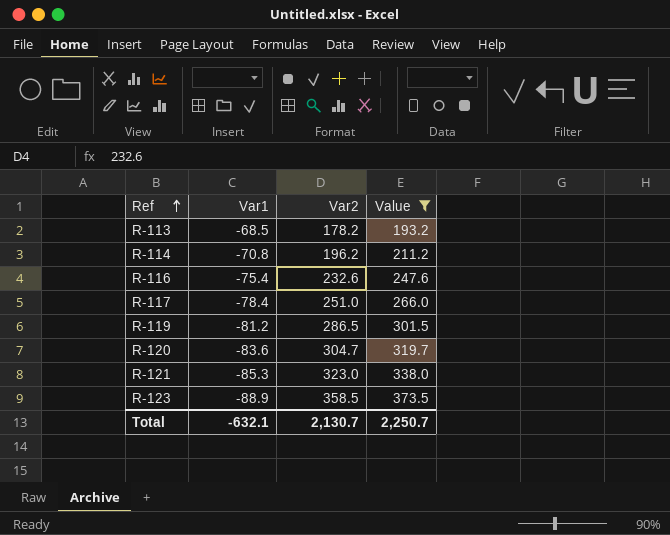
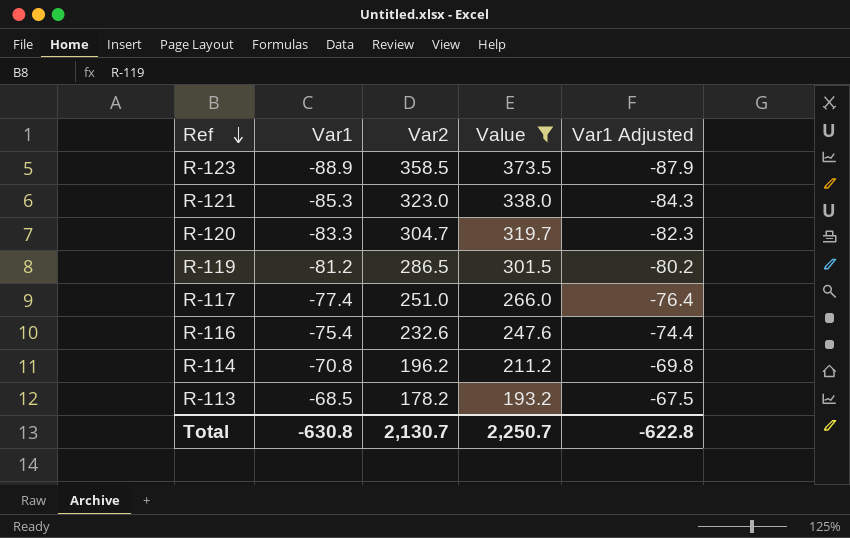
row order: Ref ascending -> Ref descending
column Var1 Adjusted | formula: none -> [Var1] + 1
R-120 | Var1: -83.6 -> -83.3
R-117 | Var1: -78.4 -> -77.4
Total | Var1: -632.1 -> -630.8

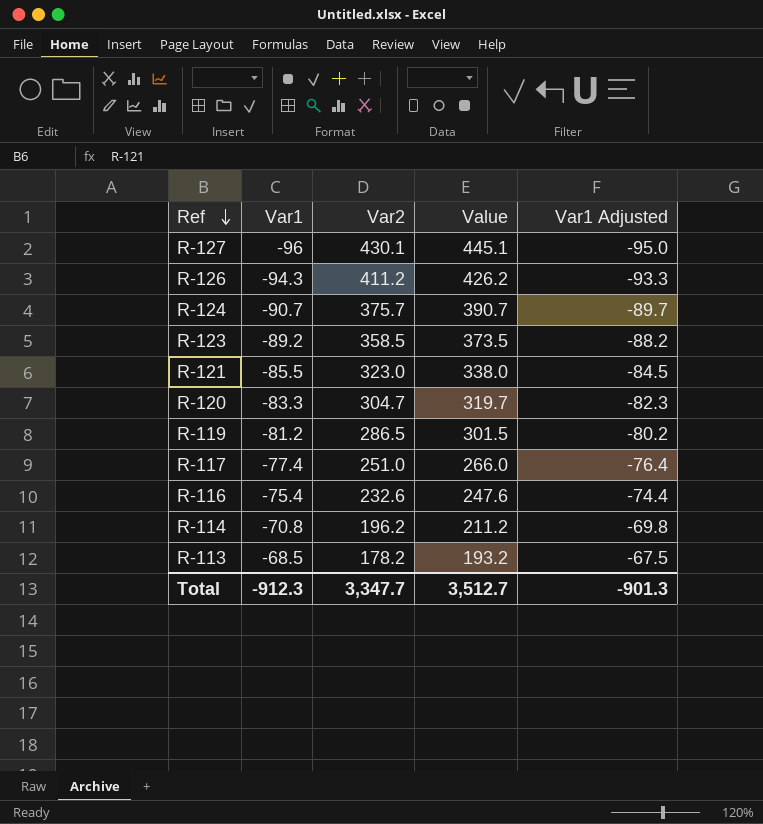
filter: Value <= 373.5 -> none
R-123 | Var1: -88.9 -> -89.2
R-123 | Var1 Adjusted: -87.9 -> -88.2
R-121 | Var1: -85.3 -> -85.5
R-121 | Var1 Adjusted: -84.3 -> -84.5
Total | Var1: -630.8 -> -912.3
Total | Var2: 2,130.7 -> 3,347.7
Total | Value: 2,250.7 -> 3,512.7
Total | Var1 Adjusted: -622.8 -> -901.3

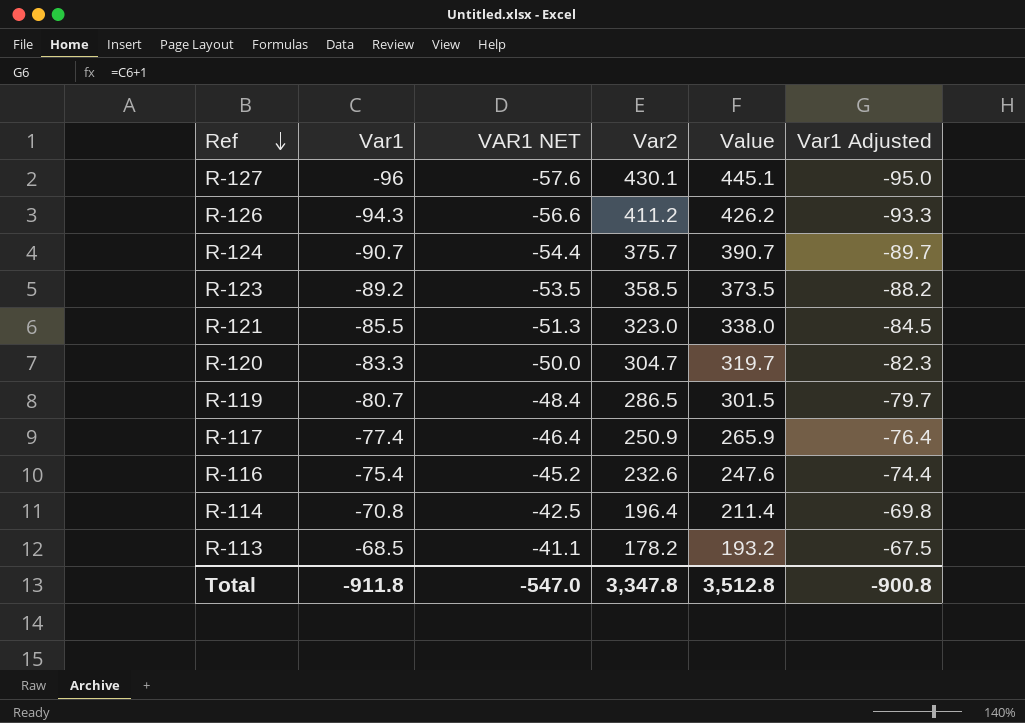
column VAR1 NET | formula: none -> [Var1] * 0.6
R-119 | Var1: -81.2 -> -80.7
R-119 | Var1 Adjusted: -80.2 -> -79.7
R-117 | Var2: 251.0 -> 250.9
R-117 | Value: 266.0 -> 265.9
R-114 | Var2: 196.2 -> 196.4
R-114 | Value: 211.2 -> 211.4
Total | Var1: -912.3 -> -911.8
Total | Var2: 3,347.7 -> 3,347.8
Total | Value: 3,512.7 -> 3,512.8
Total | Var1 Adjusted: -901.3 -> -900.8

